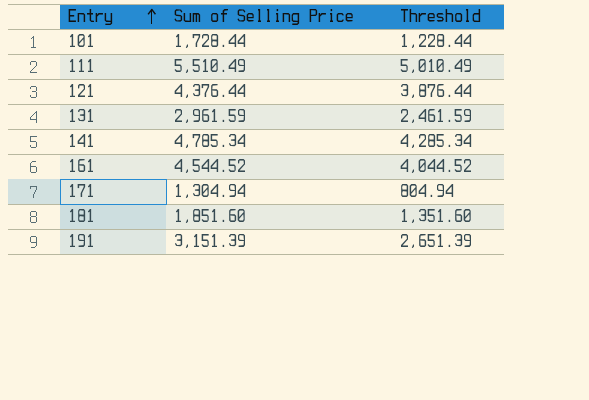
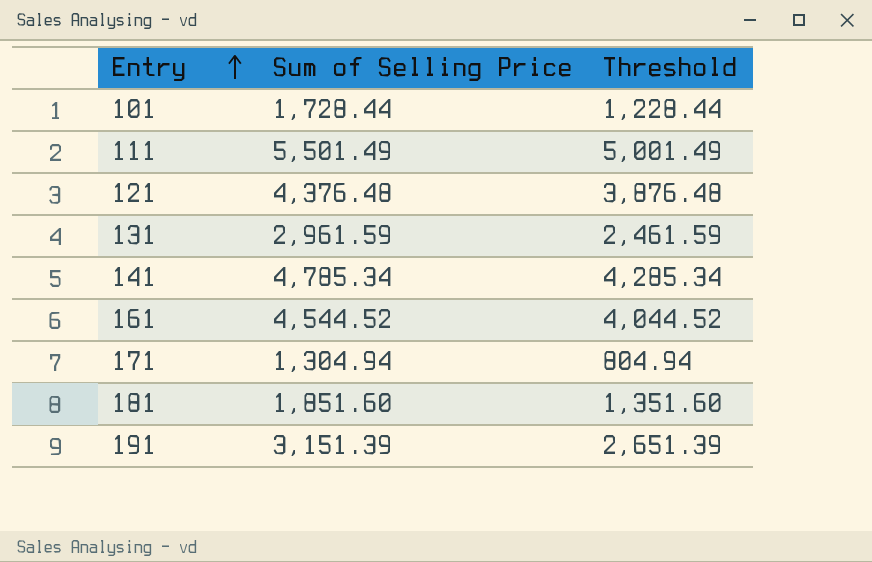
111 | Sum of Selling Price: 5,510.49 -> 5,501.49
111 | Threshold: 5,010.49 -> 5,001.49
121 | Sum of Selling Price: 4,376.44 -> 4,376.48
121 | Threshold: 3,876.44 -> 3,876.48

